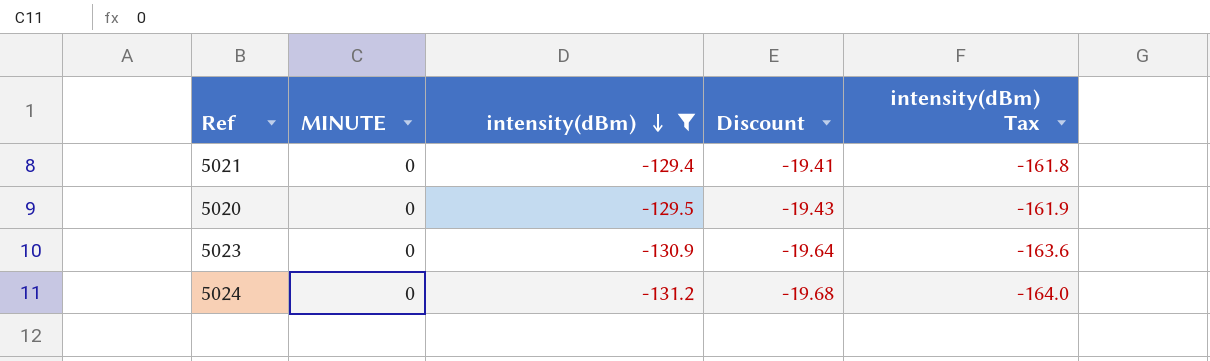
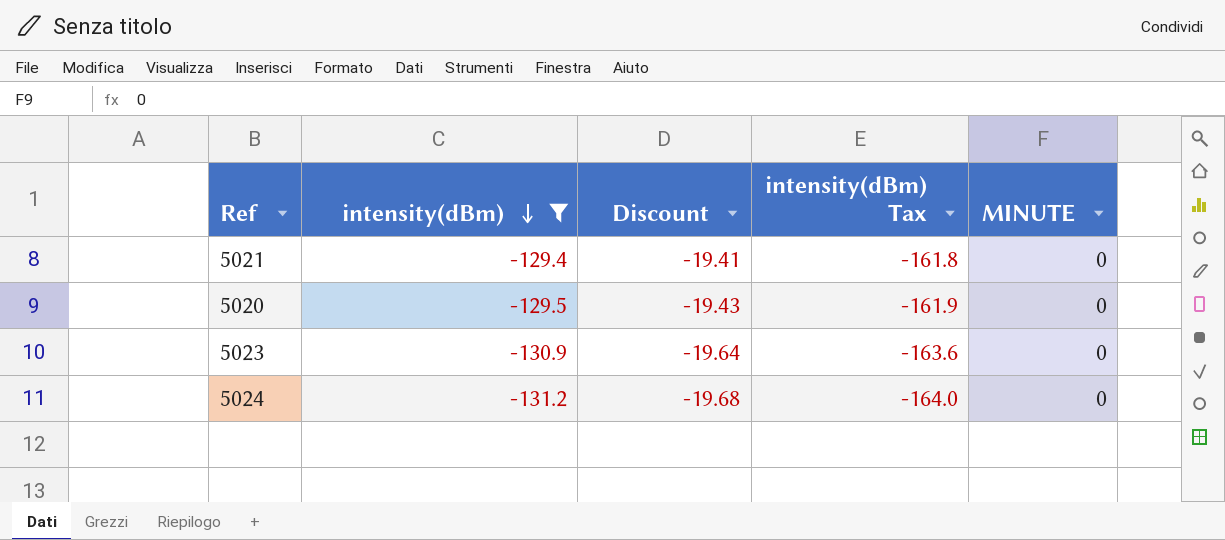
column MINUTE | position: 2 -> 5

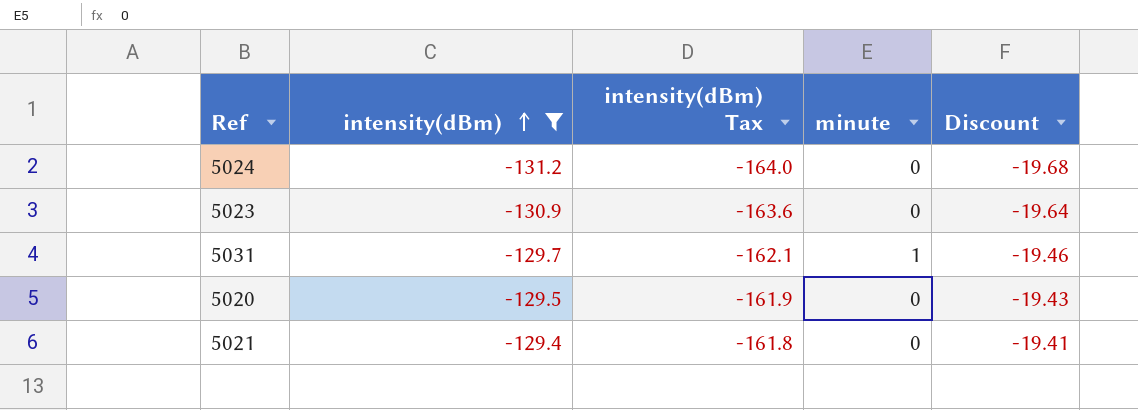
row order: intensity(dBm) descending -> intensity(dBm) ascending
column name: MINUTE -> minute
column Discount | position: 3 -> 5
row 5031: none -> -129.7 | -162.1 | 1 | -19.46

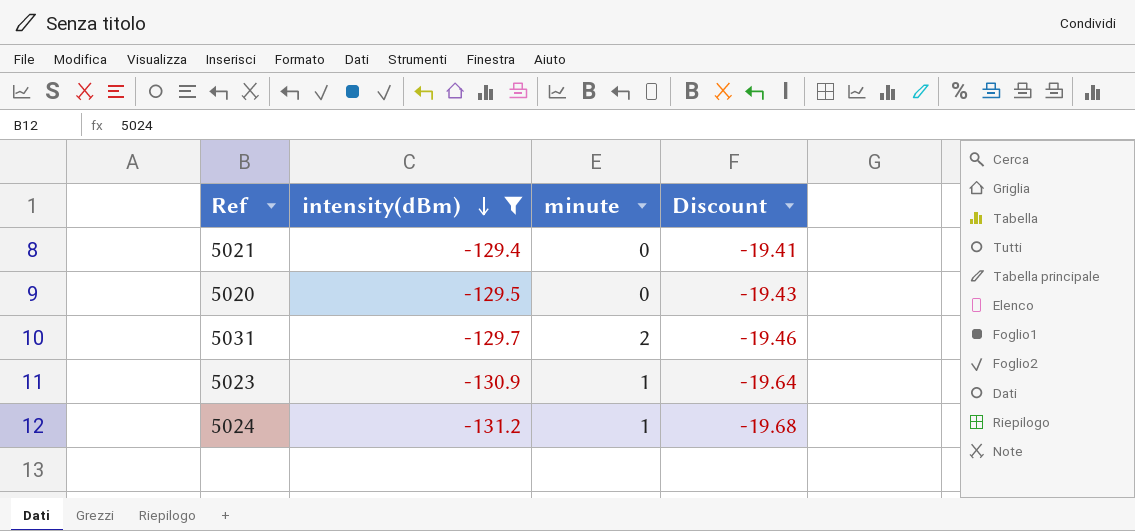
row order: intensity(dBm) ascending -> intensity(dBm) descending
column intensity(dBm) Tax | formula: [intensity(dBm)] * 1.25 -> none
5031 | minute: 1 -> 2
5023 | minute: 0 -> 1
5024 | minute: 0 -> 1

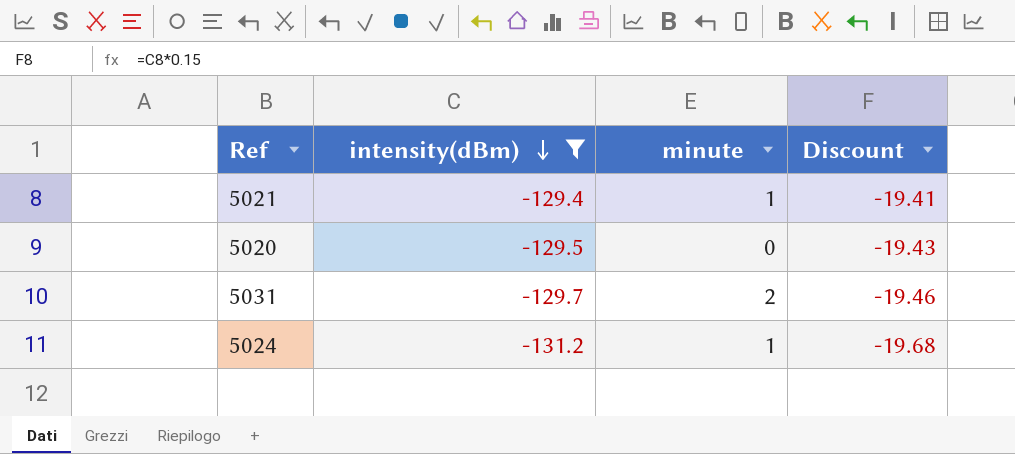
row 5023: -130.9 | 1 | -19.64 -> none
5021 | minute: 0 -> 1

